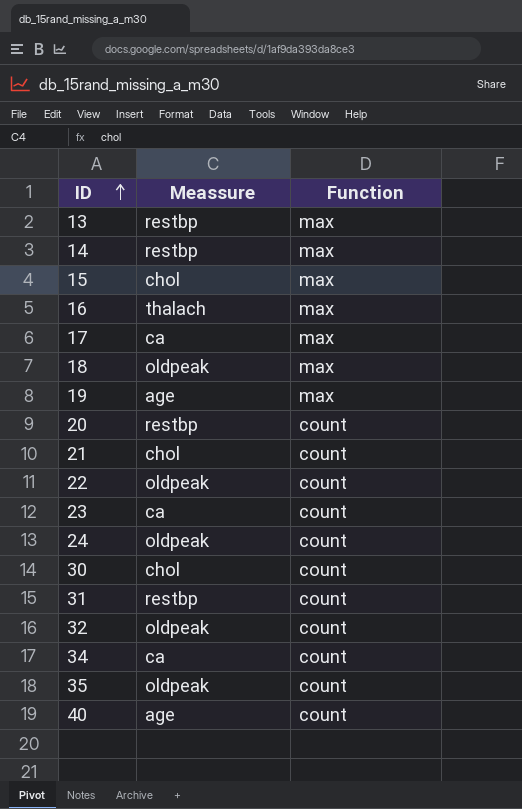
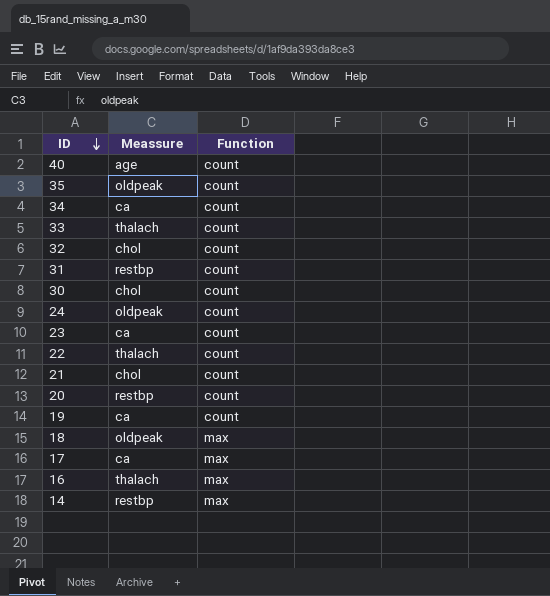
row order: ID ascending -> ID descending
row 13: restbp | max -> none
row 15: chol | max -> none
row 33: none -> thalach | count
32 | Meassure: oldpeak -> chol
22 | Meassure: oldpeak -> thalach
19 | Meassure: age -> ca
19 | Function: max -> count

